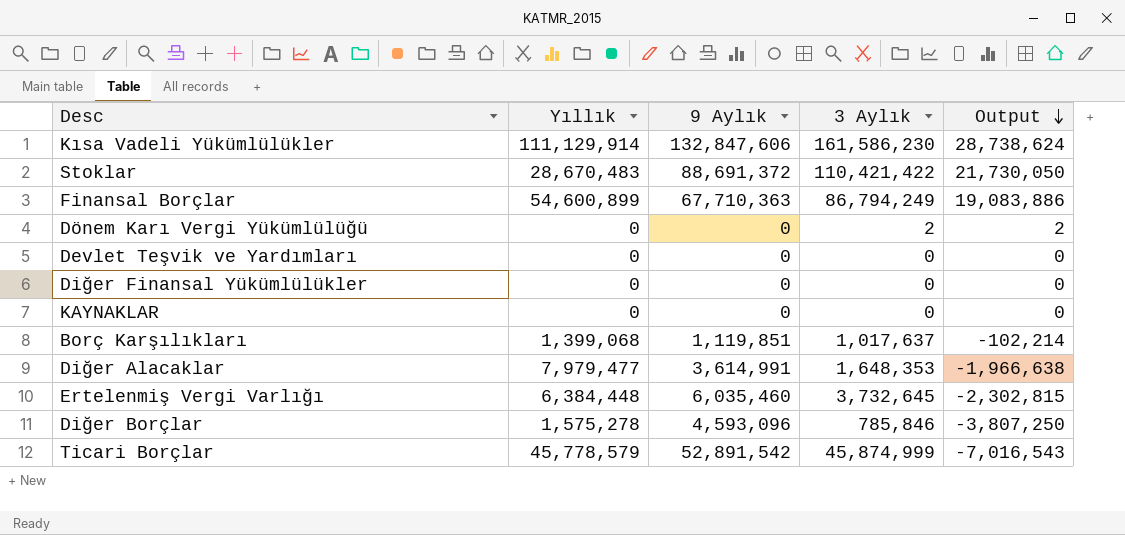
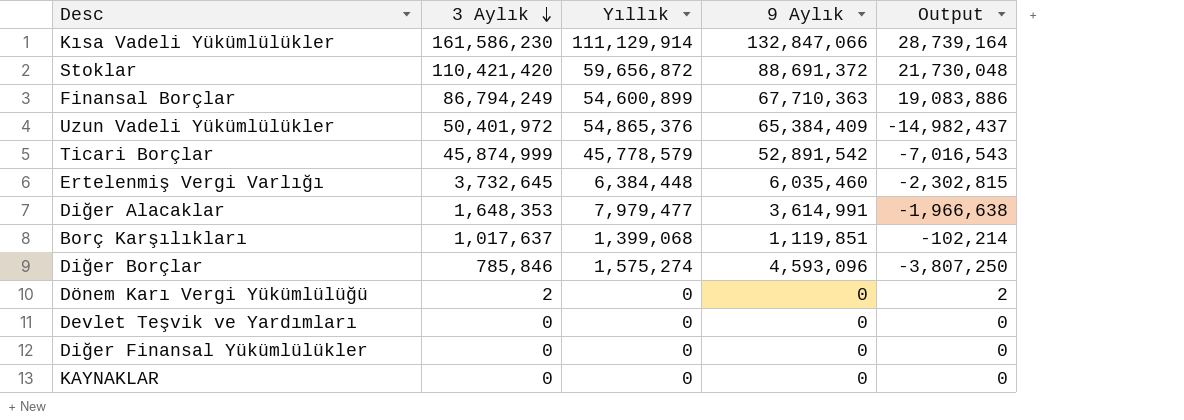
row order: Output descending -> 3 Aylık descending
column 3 Aylık | position: 4 -> 2
Kısa Vadeli Yükümlülükler | 9 Aylık: 132,847,606 -> 132,847,066
Kısa Vadeli Yükümlülükler | Output: 28,738,624 -> 28,739,164
Stoklar | 3 Aylık: 110,421,422 -> 110,421,420
Stoklar | Yıllık: 28,670,483 -> 59,656,872
Stoklar | Output: 21,730,050 -> 21,730,048
row Uzun Vadeli Yükümlülükler: none -> 50,401,972 | 54,865,376 | 65,384,409 | -14,982,437
Diğer Borçlar | Yıllık: 1,575,278 -> 1,575,274

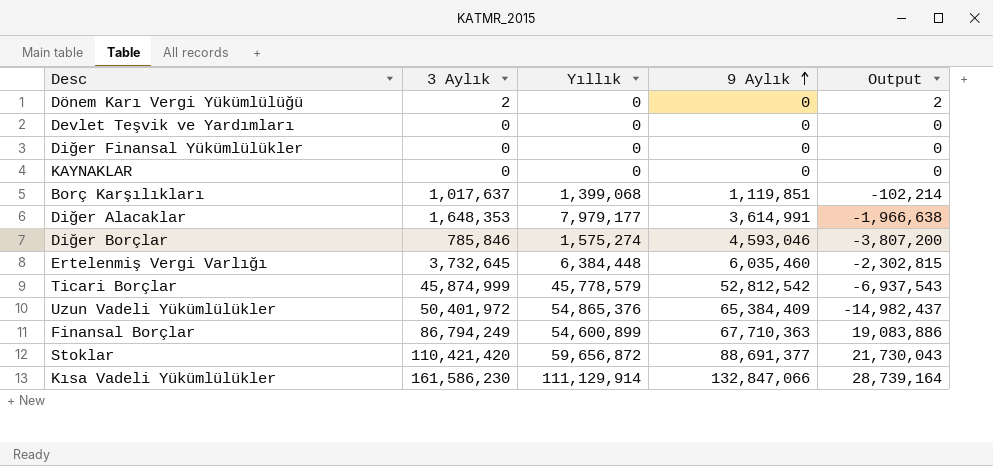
row order: 3 Aylık descending -> 9 Aylık ascending
Diğer Alacaklar | Yıllık: 7,979,477 -> 7,979,177
Diğer Borçlar | 9 Aylık: 4,593,096 -> 4,593,046
Diğer Borçlar | Output: -3,807,250 -> -3,807,200
Ticari Borçlar | 9 Aylık: 52,891,542 -> 52,812,542
Ticari Borçlar | Output: -7,016,543 -> -6,937,543
Stoklar | 9 Aylık: 88,691,372 -> 88,691,377
Stoklar | Output: 21,730,048 -> 21,730,043

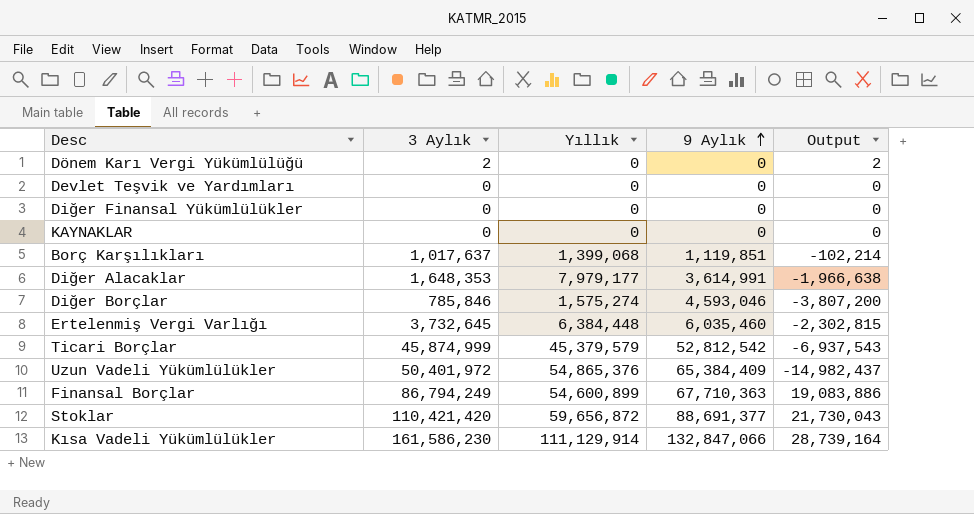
Ticari Borçlar | Yıllık: 45,778,579 -> 45,379,579

